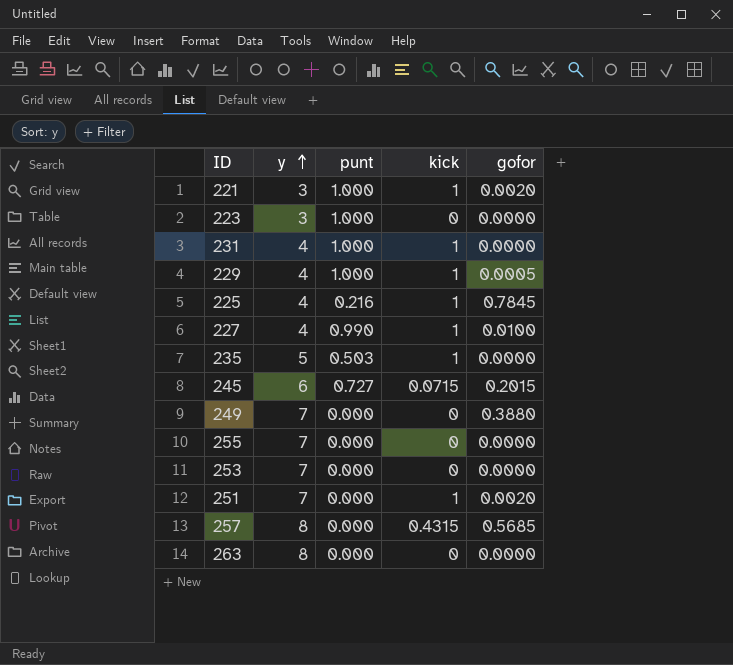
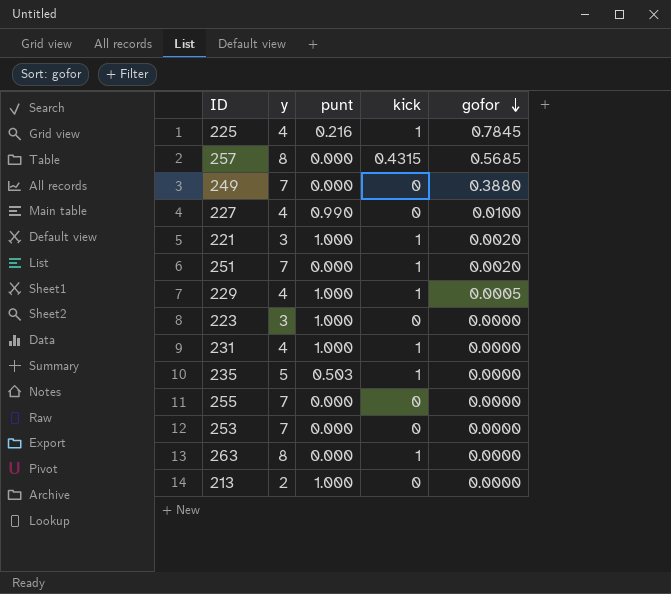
row order: y ascending -> gofor descending
row 245: 6 | 0.727 | 0.0715 | 0.2015 -> none
227 | kick: 1 -> 0
263 | kick: 0 -> 1
row 213: none -> 2 | 1.000 | 0 | 0.0000

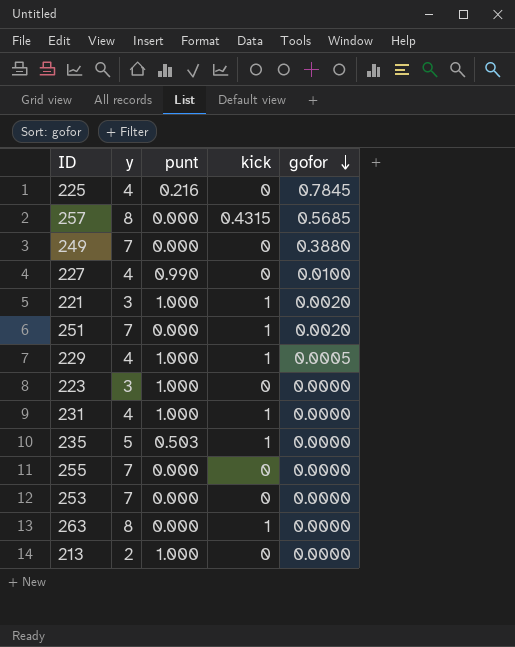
225 | kick: 1 -> 0

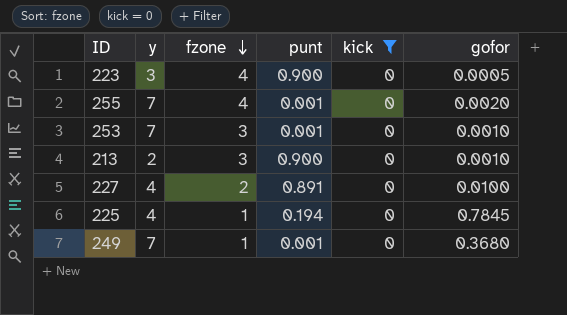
filter: none -> kick = 0
row order: gofor descending -> fzone descending
column fzone | position: none -> 3
223 | punt: 1.000 -> 0.900
223 | gofor: 0.0000 -> 0.0005
255 | punt: 0.000 -> 0.001
255 | gofor: 0.0000 -> 0.0020
253 | punt: 0.000 -> 0.001
253 | gofor: 0.0000 -> 0.0010
213 | punt: 1.000 -> 0.900
213 | gofor: 0.0000 -> 0.0010
227 | punt: 0.990 -> 0.891
225 | punt: 0.216 -> 0.194
249 | punt: 0.000 -> 0.001
249 | gofor: 0.3880 -> 0.3680

